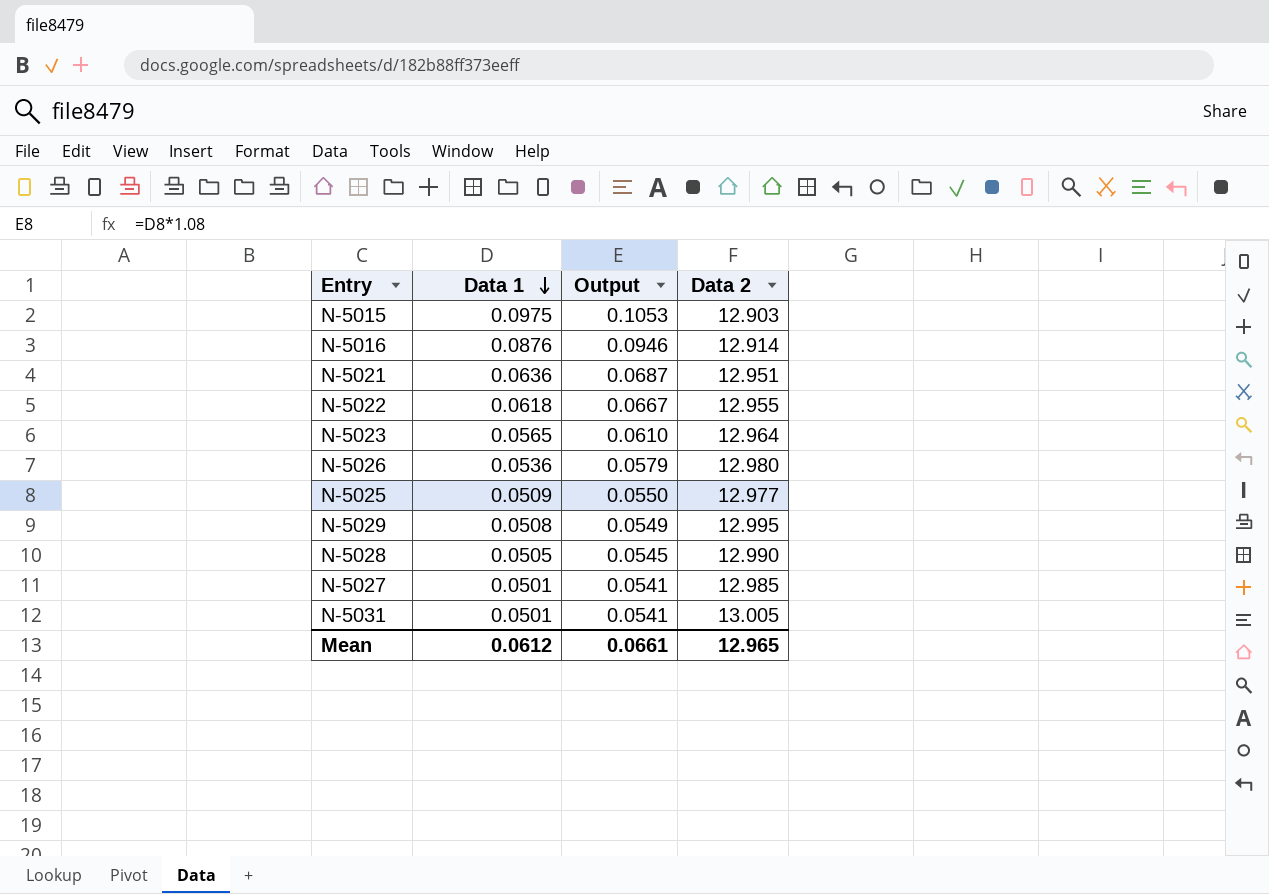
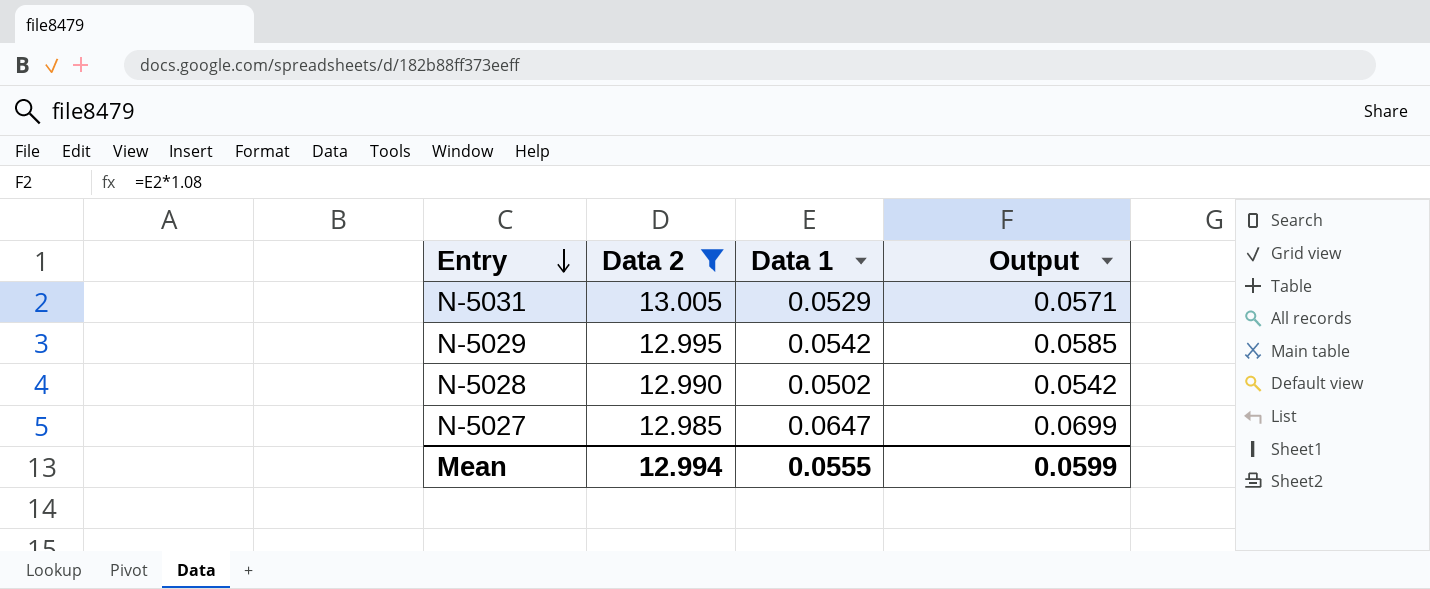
filter: none -> Data 2 >= 12.985
row order: Data 1 descending -> Entry descending
column Data 2 | position: 4 -> 2
N-5031 | Data 1: 0.0501 -> 0.0529
N-5031 | Output: 0.0541 -> 0.0571
N-5029 | Data 1: 0.0508 -> 0.0542
N-5029 | Output: 0.0549 -> 0.0585
N-5028 | Data 1: 0.0505 -> 0.0502
N-5028 | Output: 0.0545 -> 0.0542
N-5027 | Data 1: 0.0501 -> 0.0647
N-5027 | Output: 0.0541 -> 0.0699
Mean | Data 2: 12.965 -> 12.994
Mean | Data 1: 0.0612 -> 0.0555
Mean | Output: 0.0661 -> 0.0599

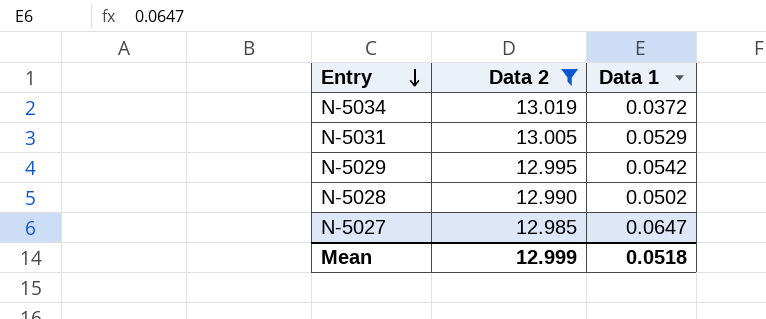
column Output | formula: [Data 1] * 1.08 -> none
row N-5034: none -> 13.019 | 0.0372
Mean | Data 2: 12.994 -> 12.999
Mean | Data 1: 0.0555 -> 0.0518

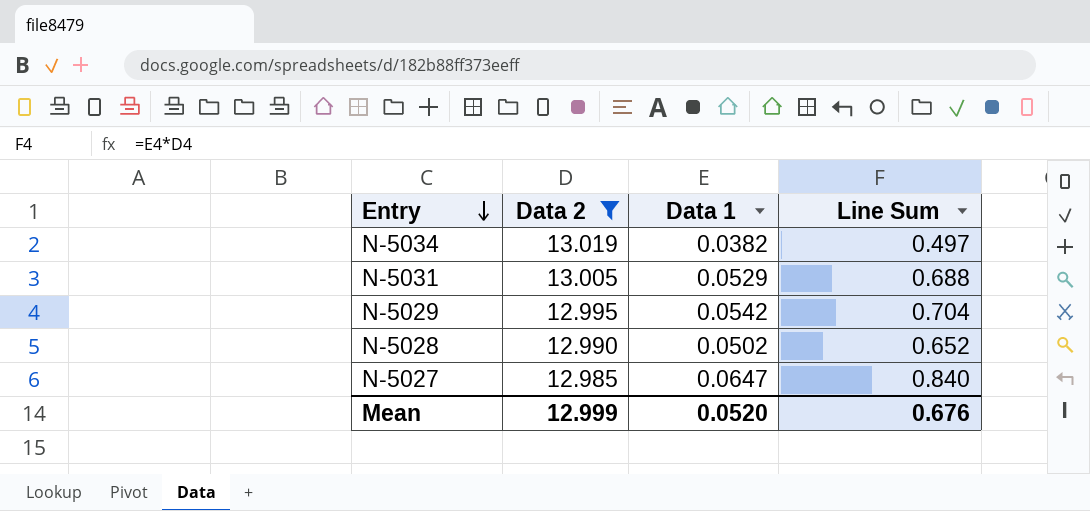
column Line Sum | formula: none -> [Data 2] * [Data 1]
N-5034 | Data 1: 0.0372 -> 0.0382
Mean | Data 1: 0.0518 -> 0.0520

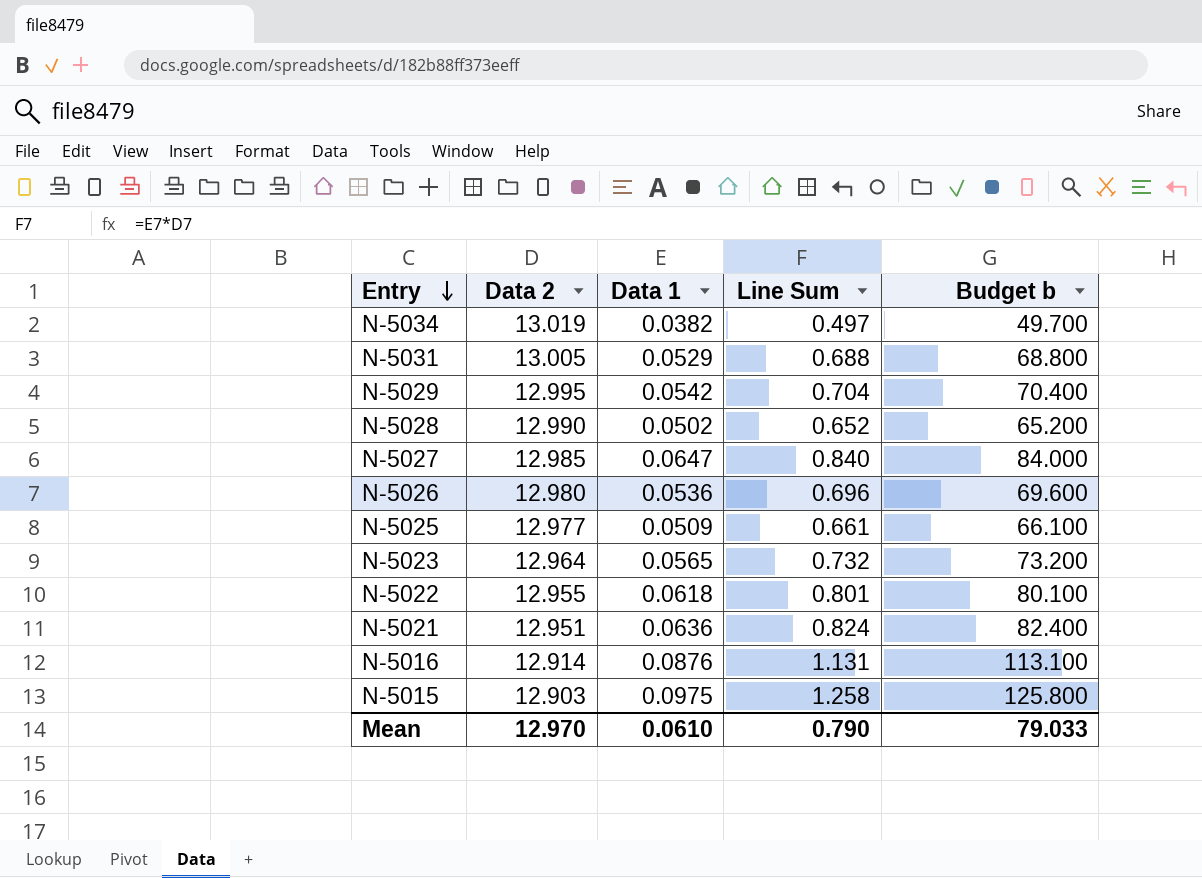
filter: Data 2 >= 12.985 -> none
column Budget b | formula: none -> [Line Sum] * 100
Mean | Data 2: 12.999 -> 12.970
Mean | Data 1: 0.0520 -> 0.0610
Mean | Line Sum: 0.676 -> 0.790

